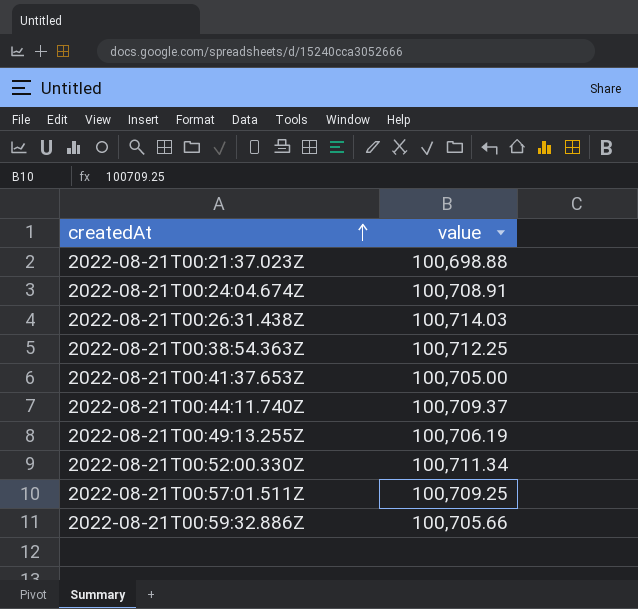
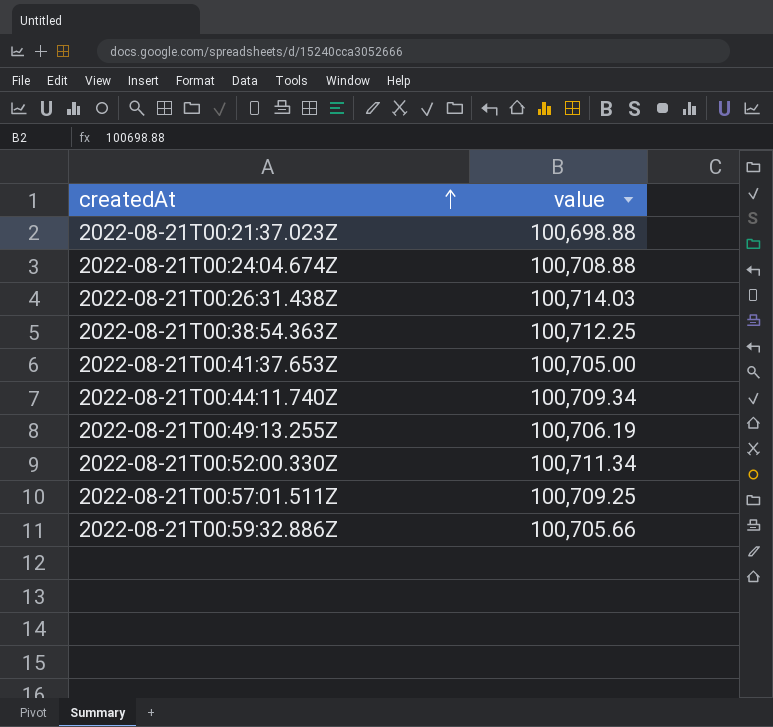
2022-08-21T00:24:04.674Z | value: 100,708.91 -> 100,708.88
2022-08-21T00:44:11.740Z | value: 100,709.37 -> 100,709.34

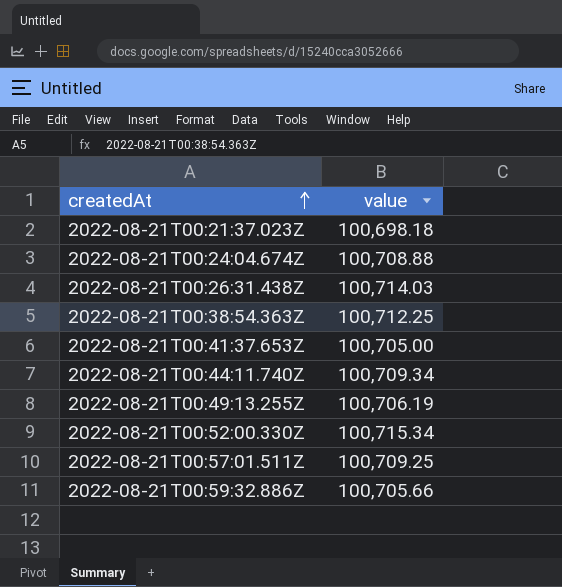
2022-08-21T00:21:37.023Z | value: 100,698.88 -> 100,698.18
2022-08-21T00:52:00.330Z | value: 100,711.34 -> 100,715.34

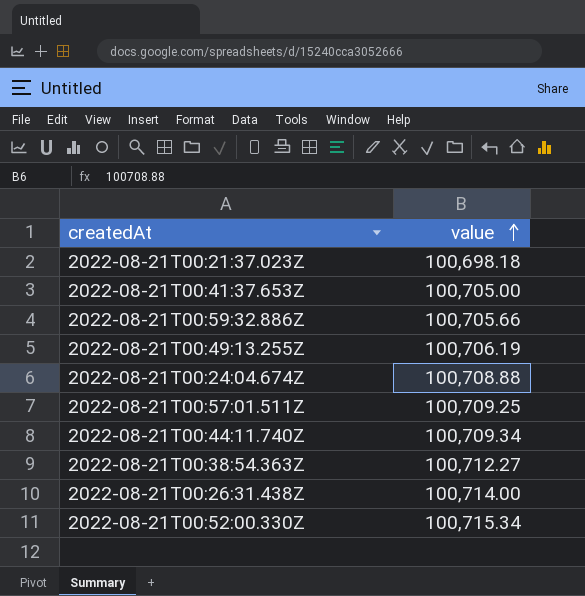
row order: createdAt ascending -> value ascending
2022-08-21T00:38:54.363Z | value: 100,712.25 -> 100,712.27
2022-08-21T00:26:31.438Z | value: 100,714.03 -> 100,714.00

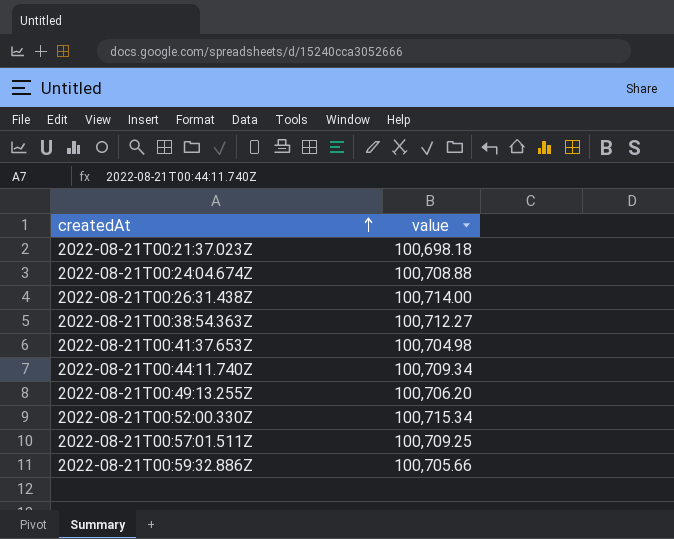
row order: value ascending -> createdAt ascending
2022-08-21T00:41:37.653Z | value: 100,705.00 -> 100,704.98
2022-08-21T00:49:13.255Z | value: 100,706.19 -> 100,706.20

